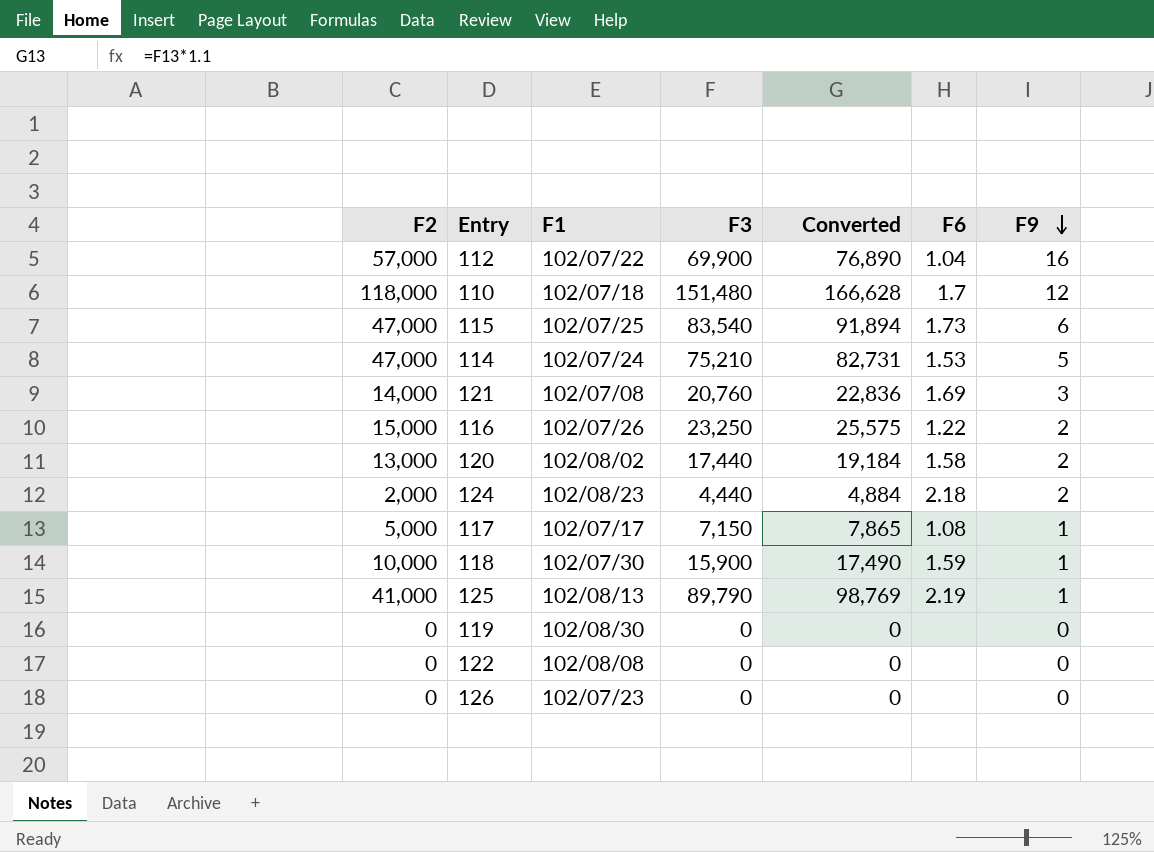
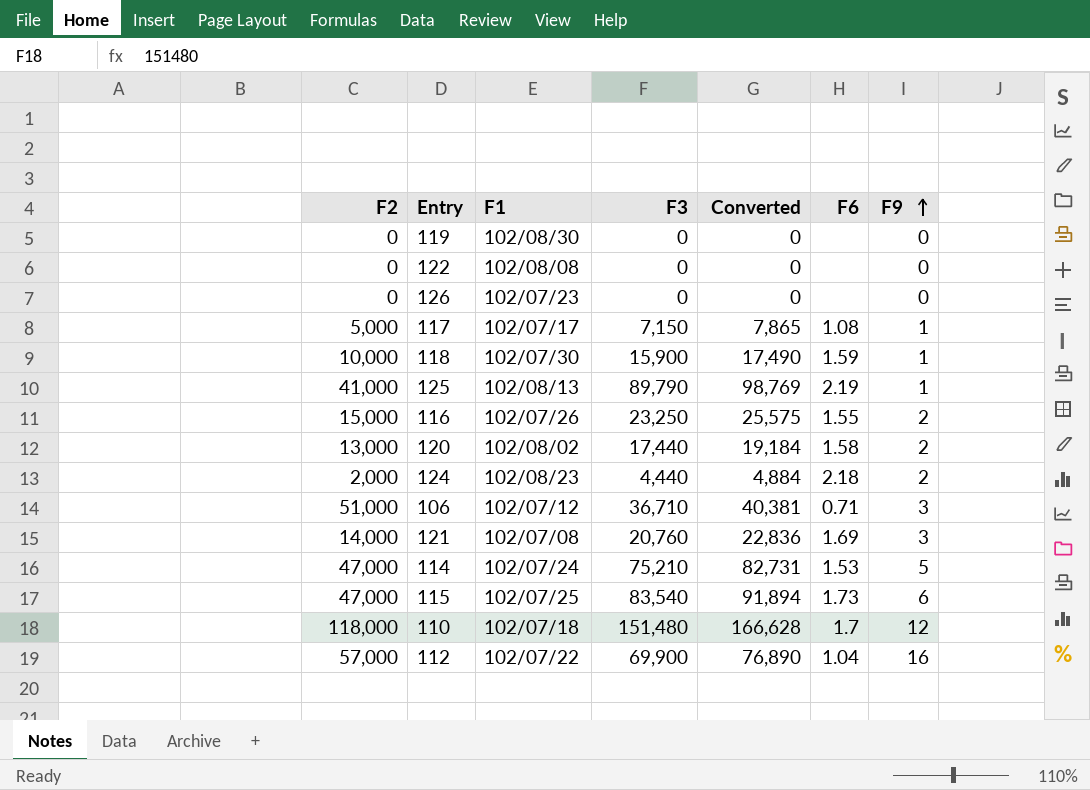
row order: F9 descending -> F9 ascending
116 | F6: 1.22 -> 1.55
row 106: none -> 51,000 | 102/07/12 | 36,710 | 40,381 | 0.71 | 3

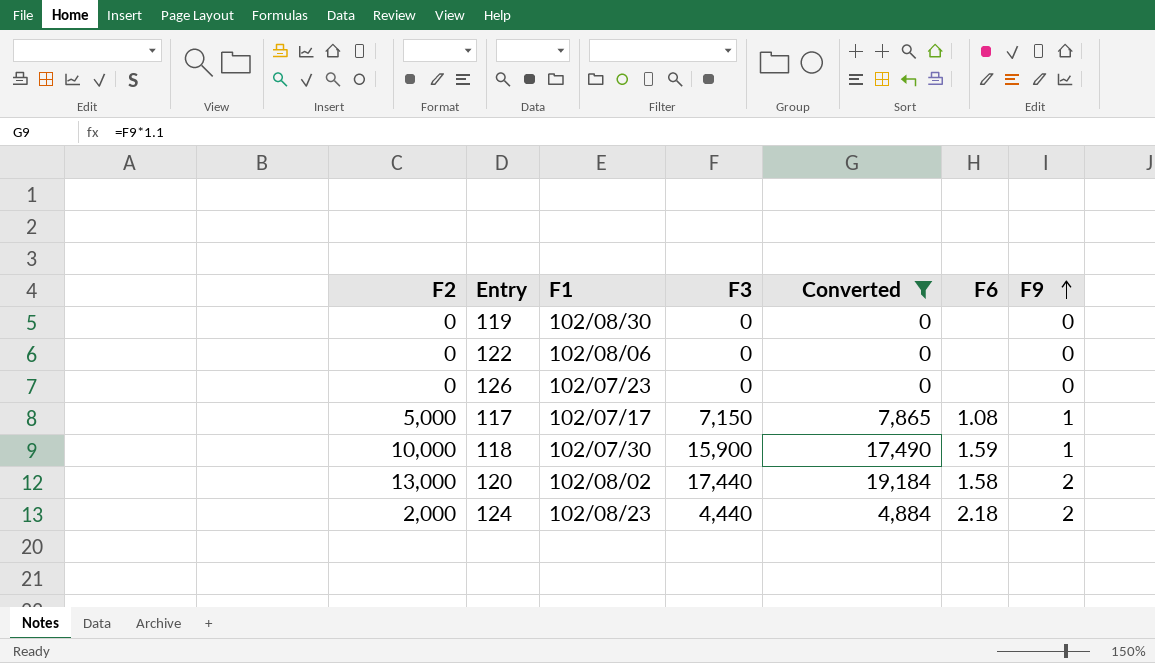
filter: none -> Converted <= 19,184
122 | F1: 102/08/08 -> 102/08/06

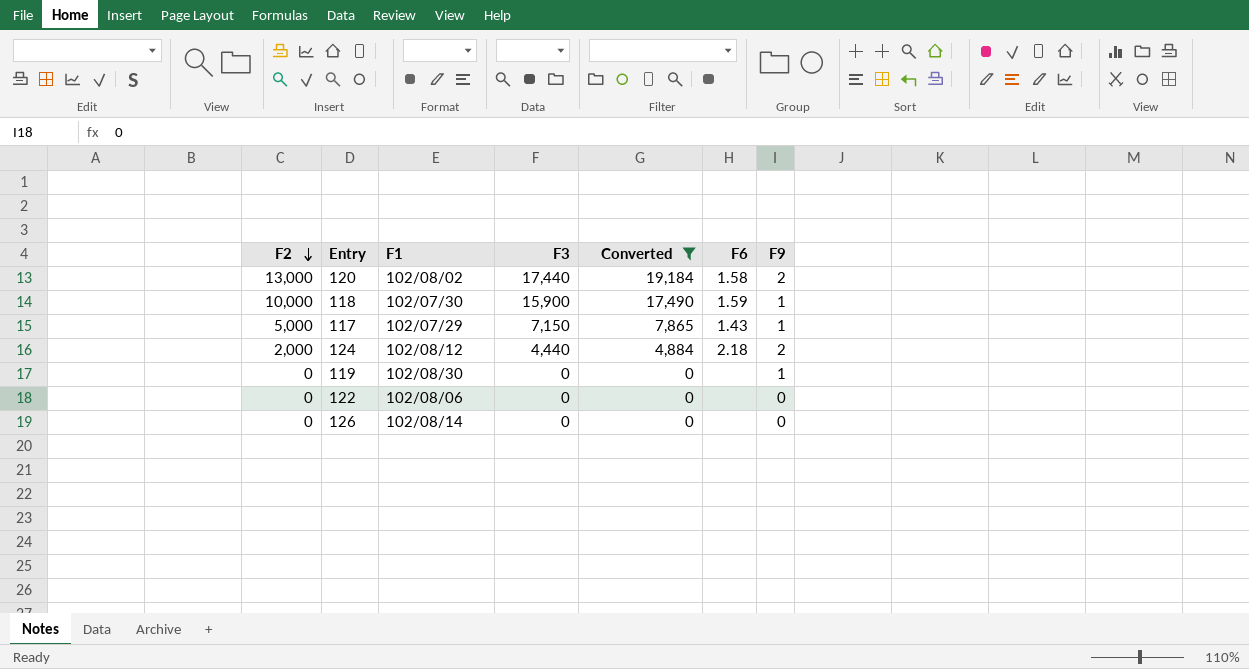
row order: F9 ascending -> F2 descending
117 | F1: 102/07/17 -> 102/07/29
117 | F6: 1.08 -> 1.43
124 | F1: 102/08/23 -> 102/08/12
119 | F9: 0 -> 1
126 | F1: 102/07/23 -> 102/08/14

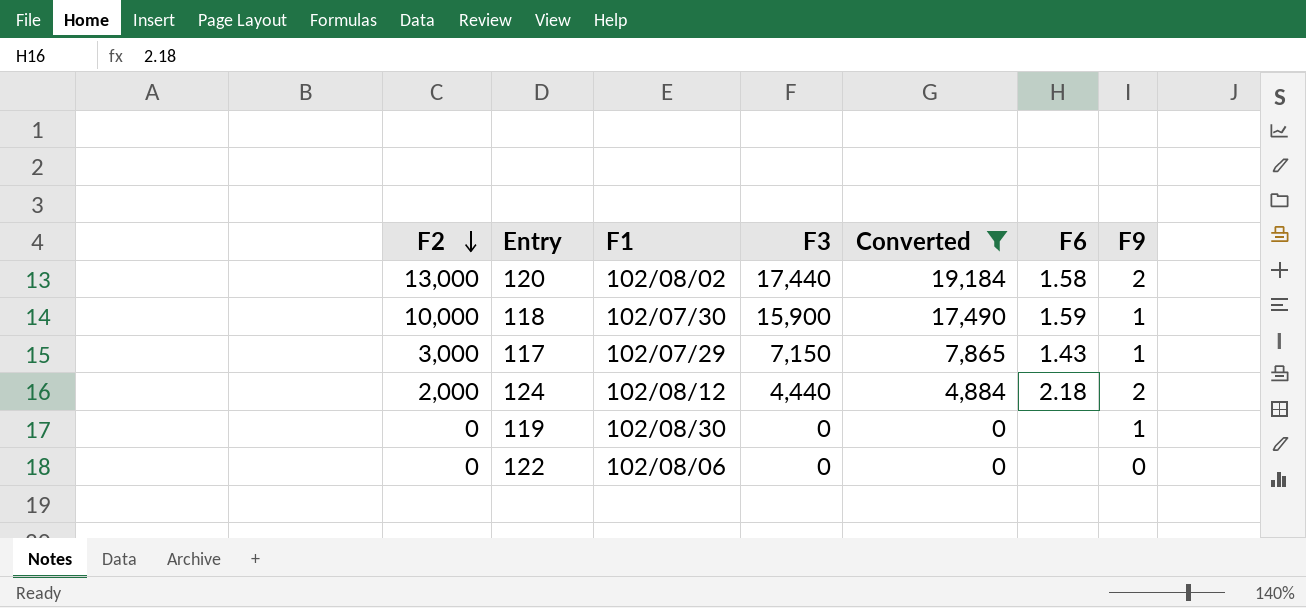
row 126: 0 | 102/08/14 | 0 | 0 | none | 0 -> none
117 | F2: 5,000 -> 3,000

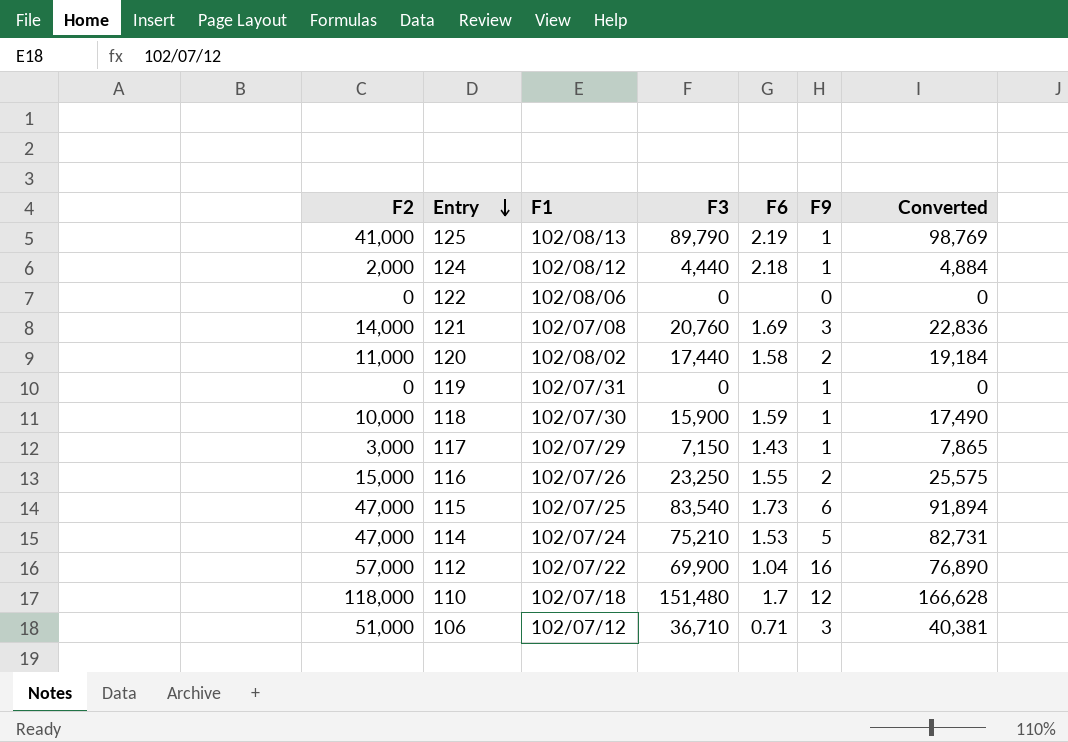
filter: Converted <= 19,184 -> none
row order: F2 descending -> Entry descending
column Converted | position: 5 -> 7
124 | F9: 2 -> 1
120 | F2: 13,000 -> 11,000
119 | F1: 102/08/30 -> 102/07/31

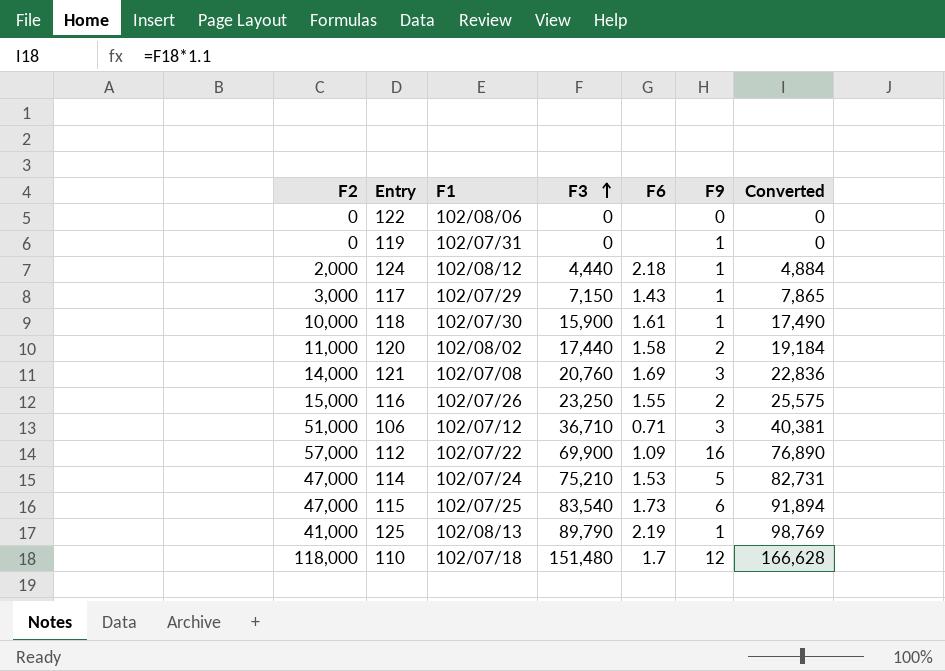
row order: Entry descending -> F3 ascending
118 | F6: 1.59 -> 1.61
112 | F6: 1.04 -> 1.09

